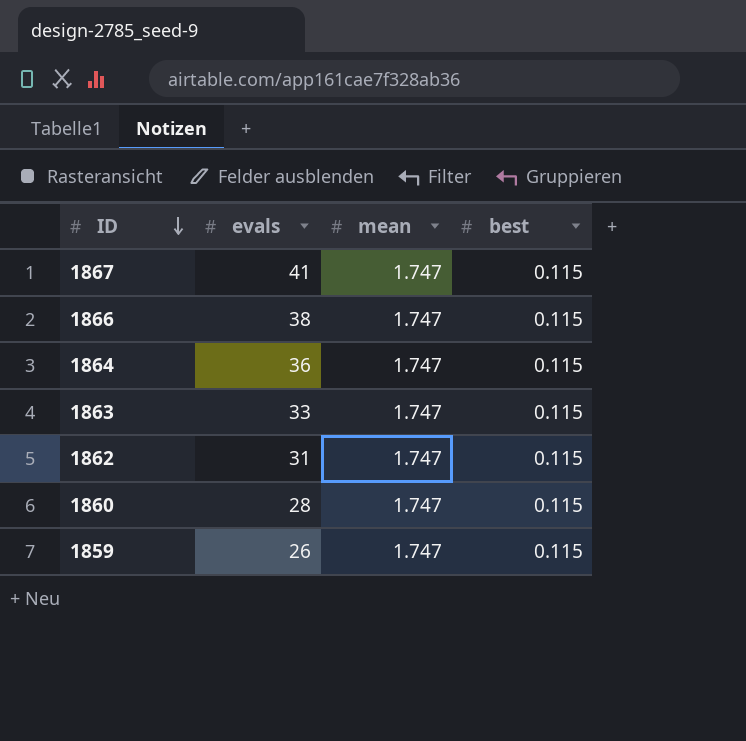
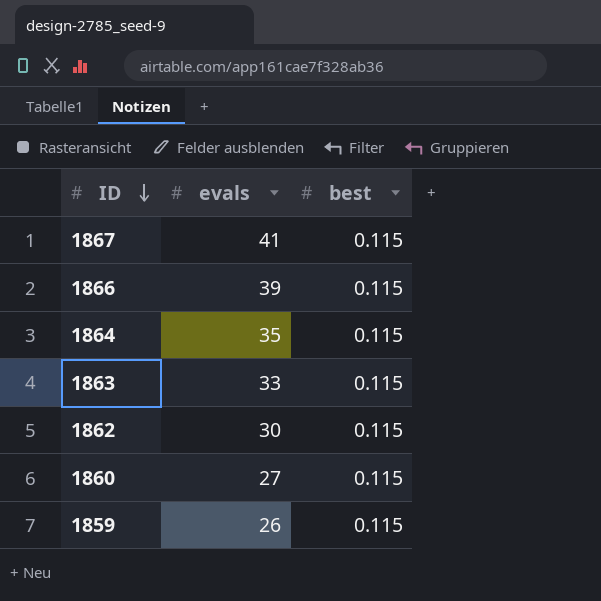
column mean | position: 3 -> none
1866 | evals: 38 -> 39
1864 | evals: 36 -> 35
1862 | evals: 31 -> 30
1860 | evals: 28 -> 27

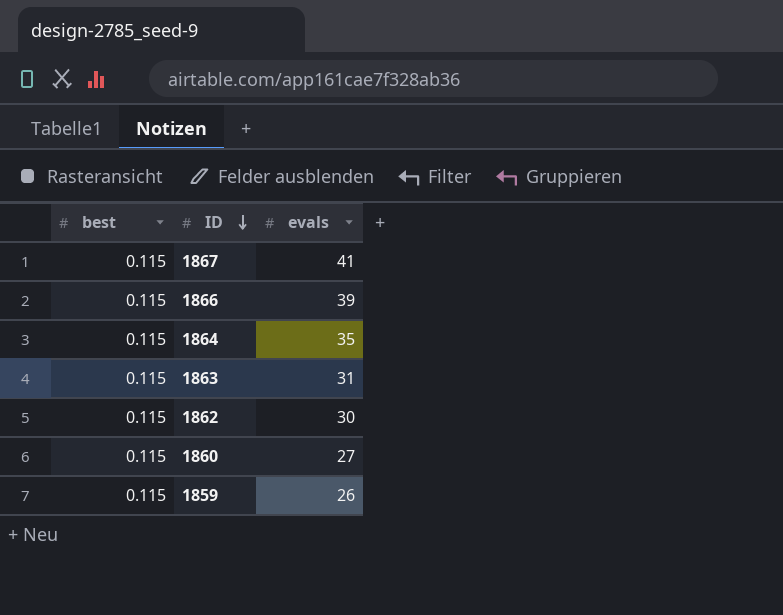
column best | position: 3 -> 1
1863 | evals: 33 -> 31

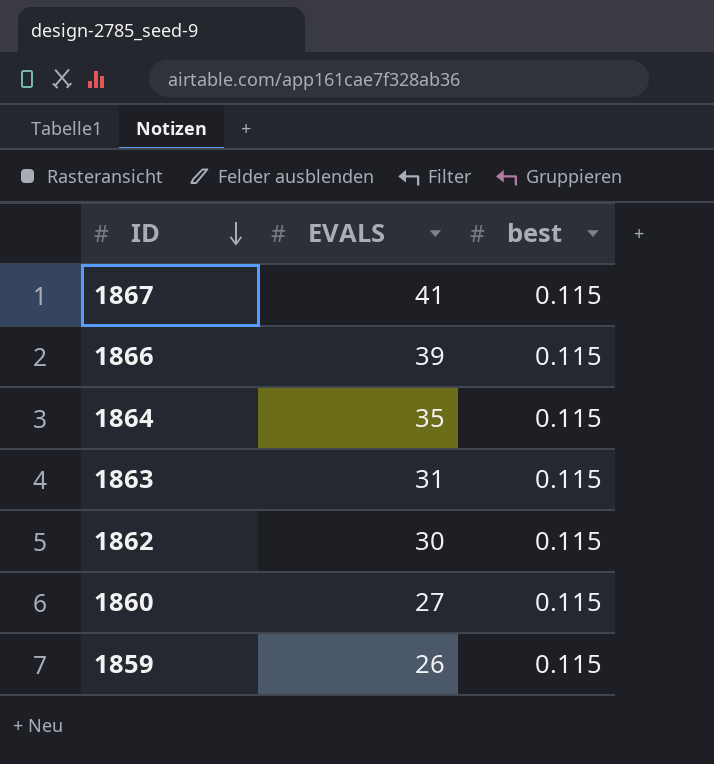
column name: evals -> EVALS
column best | position: 1 -> 3

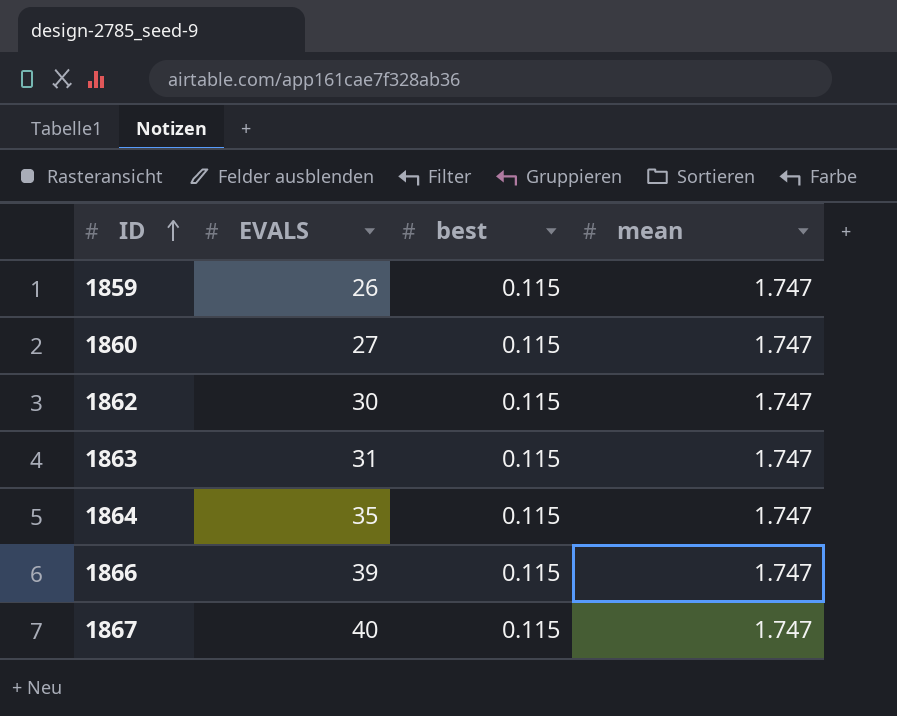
row order: ID descending -> ID ascending
column mean | position: none -> 4
1867 | EVALS: 41 -> 40

